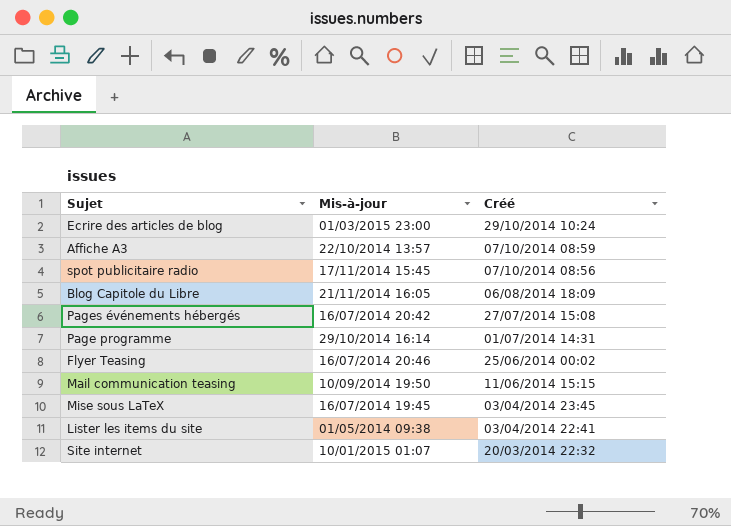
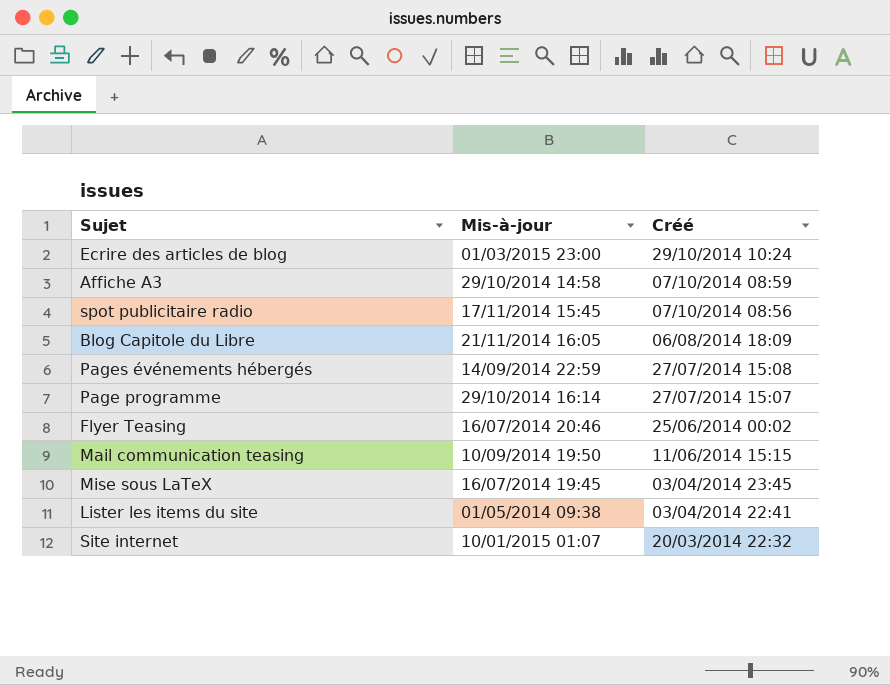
Affiche A3 | Mis-à-jour: 22/10/2014 13:57 -> 29/10/2014 14:58
Pages événements hébergés | Mis-à-jour: 16/07/2014 20:42 -> 14/09/2014 22:59
Page programme | Créé: 01/07/2014 14:31 -> 27/07/2014 15:07

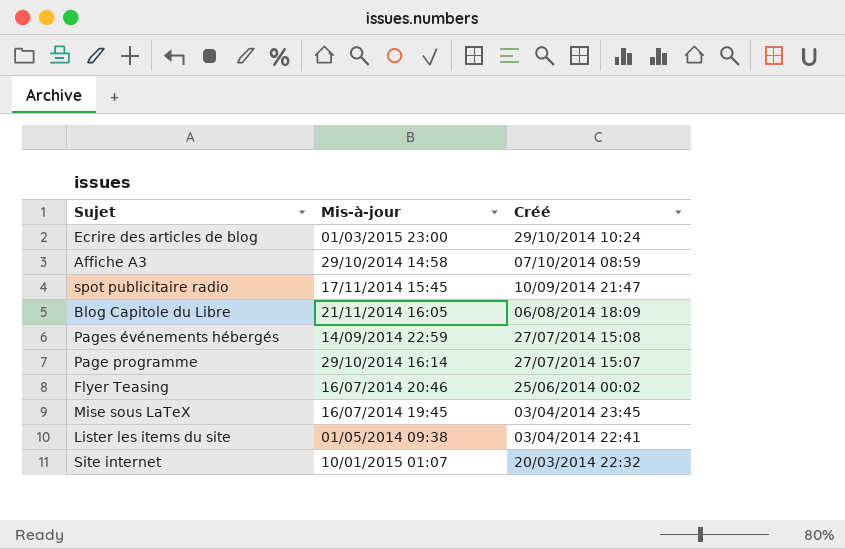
row Mail communication teasing: 10/09/2014 19:50 | 11/06/2014 15:15 -> none
spot publicitaire radio | Créé: 07/10/2014 08:56 -> 10/09/2014 21:47

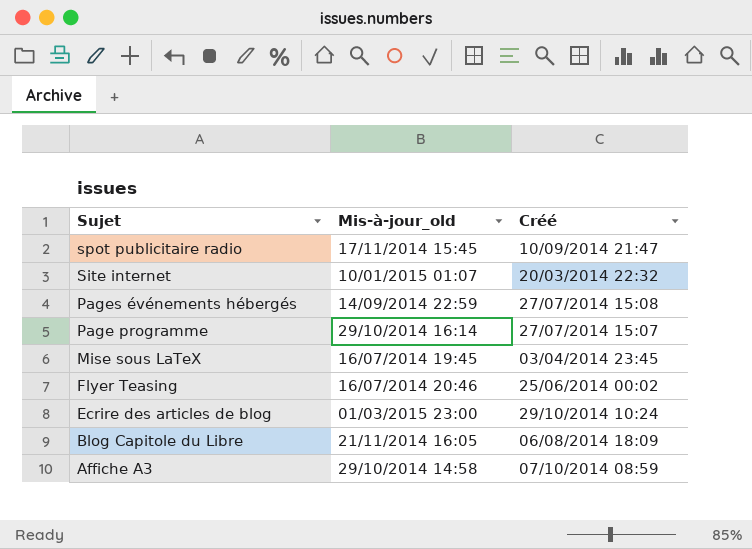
row order: Créé descending -> Sujet descending
column name: Mis-à-jour -> Mis-à-jour_old
row Lister les items du site: 01/05/2014 09:38 | 03/04/2014 22:41 -> none

